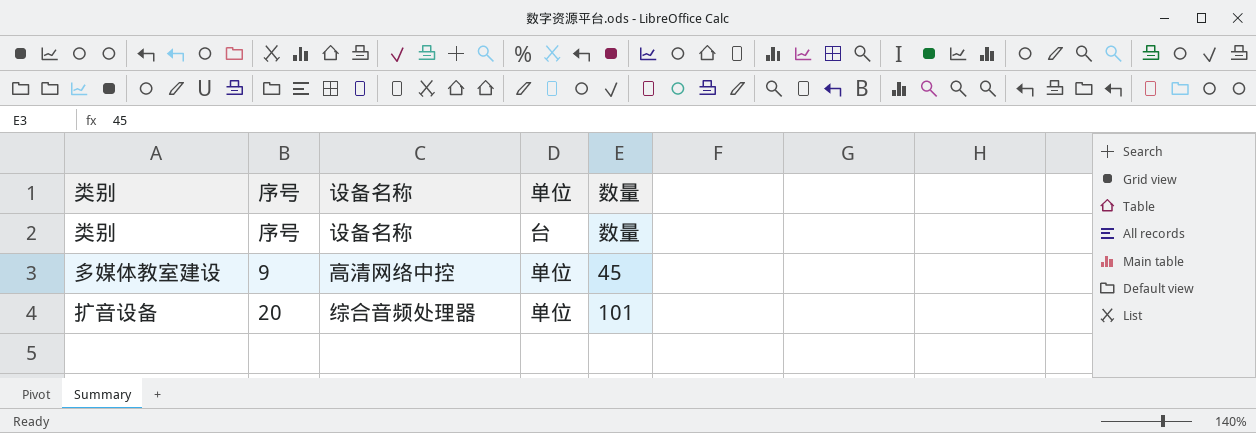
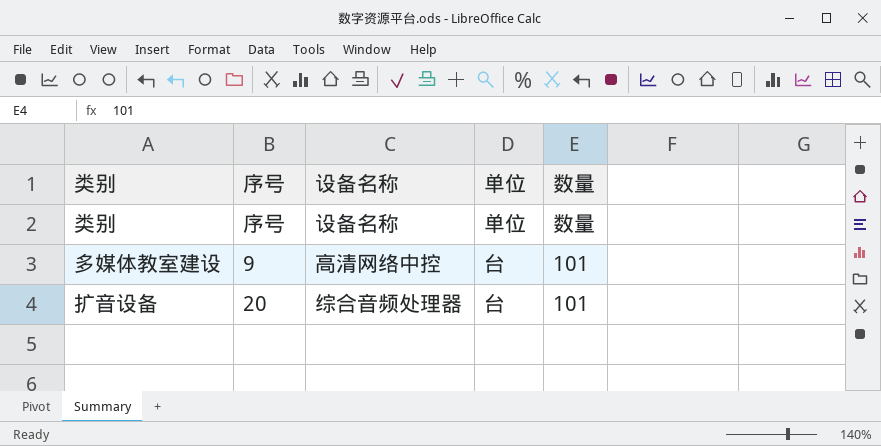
类别 | 单位: 台 -> 单位
多媒体教室建设 | 单位: 单位 -> 台
多媒体教室建设 | 数量: 45 -> 101
扩音设备 | 单位: 单位 -> 台

